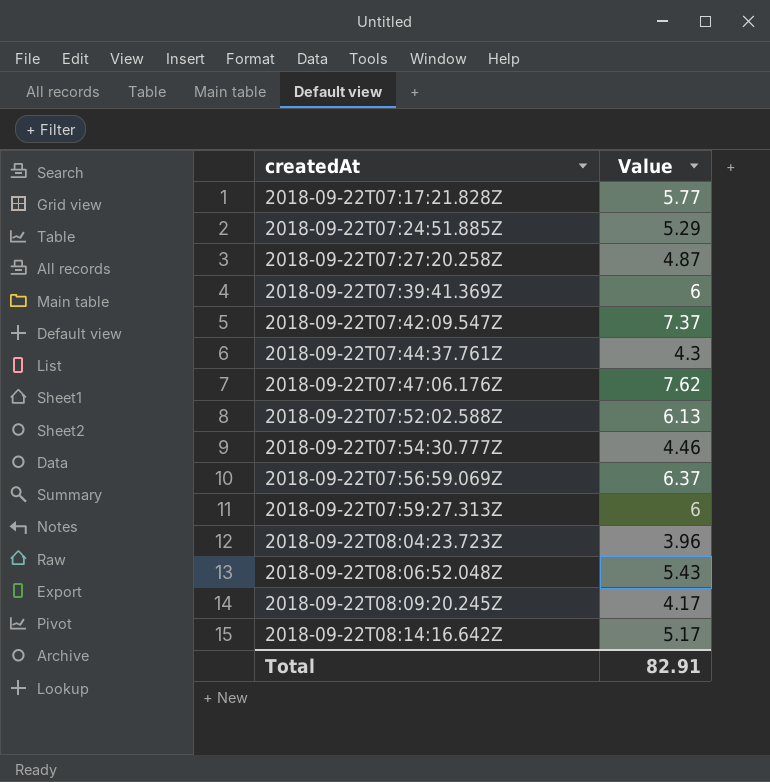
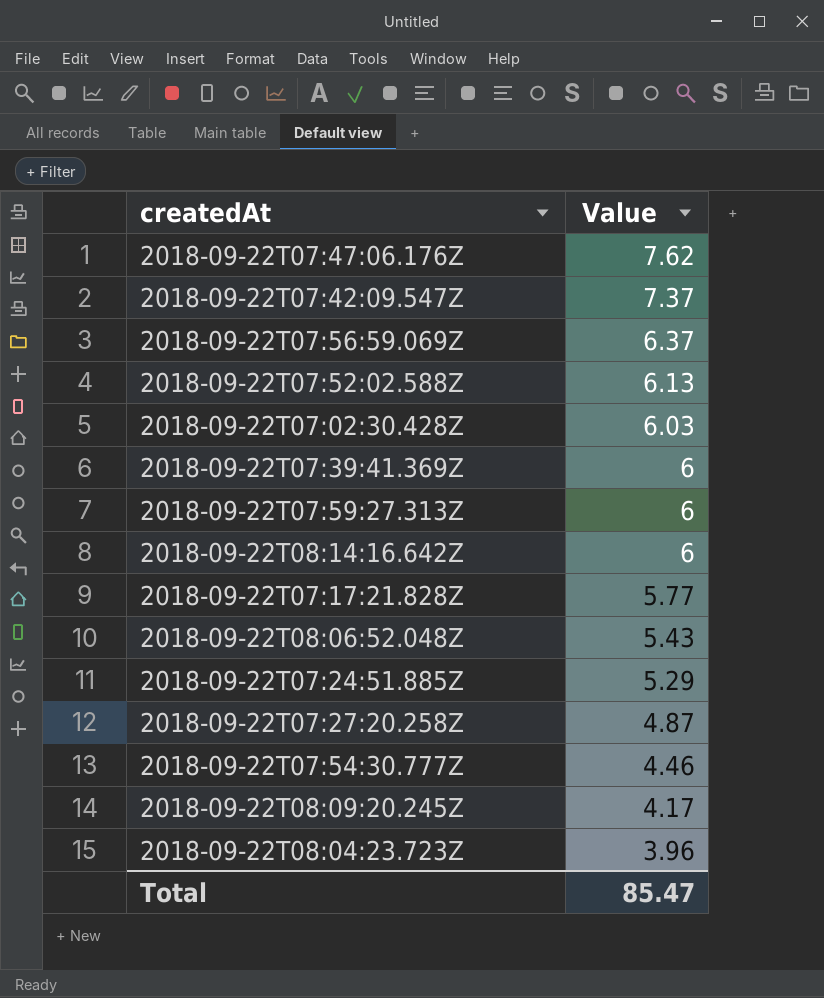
row order: createdAt ascending -> Value descending
row 2018-09-22T07:44:37.761Z: 4.3 -> none
row 2018-09-22T07:02:30.428Z: none -> 6.03
2018-09-22T08:14:16.642Z | Value: 5.17 -> 6
Total | Value: 82.91 -> 85.47

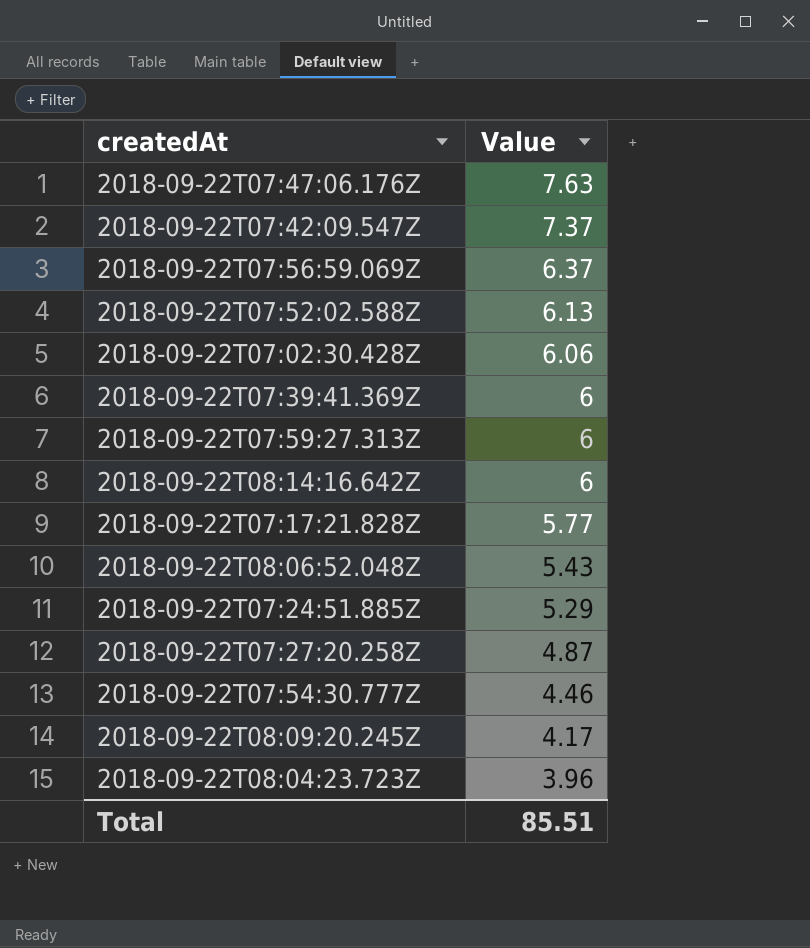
2018-09-22T07:47:06.176Z | Value: 7.62 -> 7.63
2018-09-22T07:02:30.428Z | Value: 6.03 -> 6.06
Total | Value: 85.47 -> 85.51

